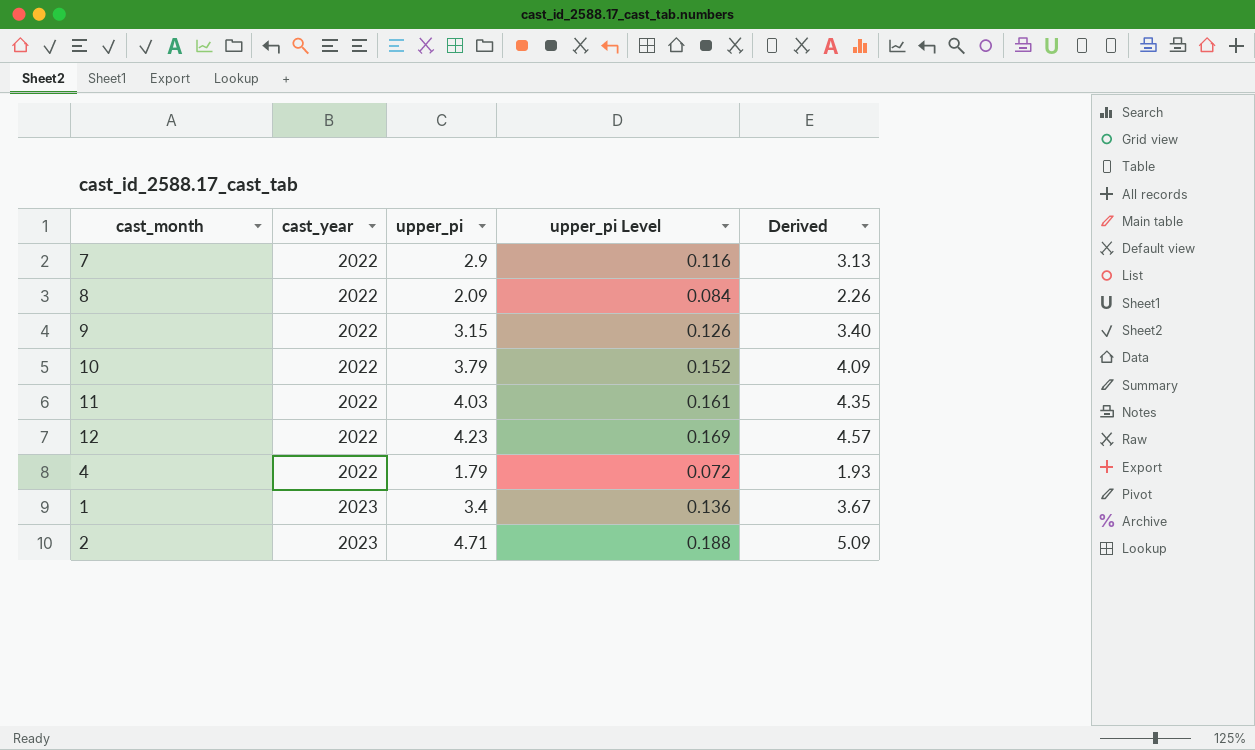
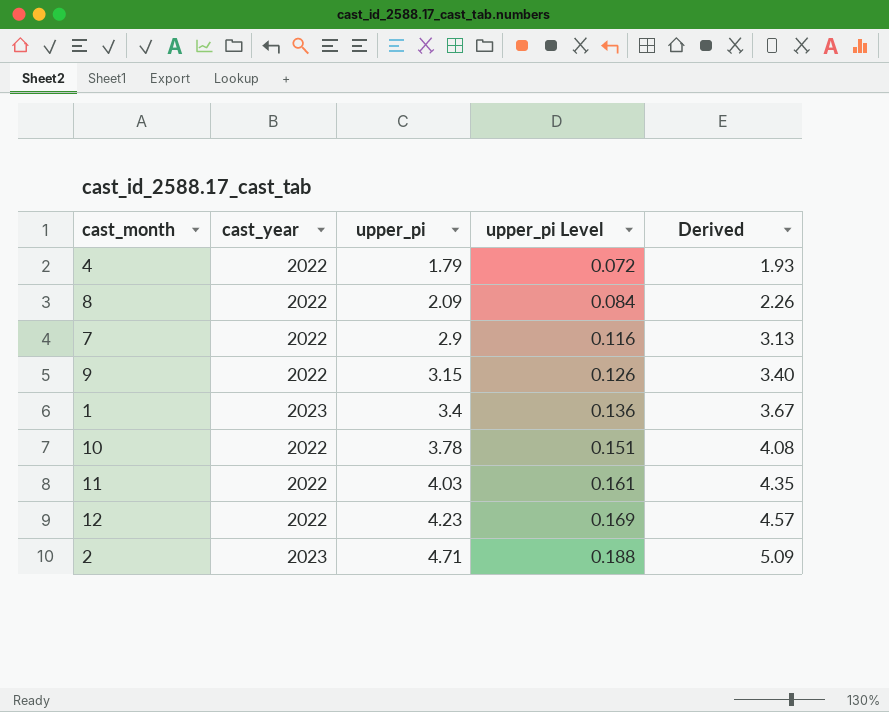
row order: cast_year ascending -> upper_pi ascending
10 | upper_pi: 3.79 -> 3.78
10 | upper_pi Level: 0.152 -> 0.151
10 | Derived: 4.09 -> 4.08

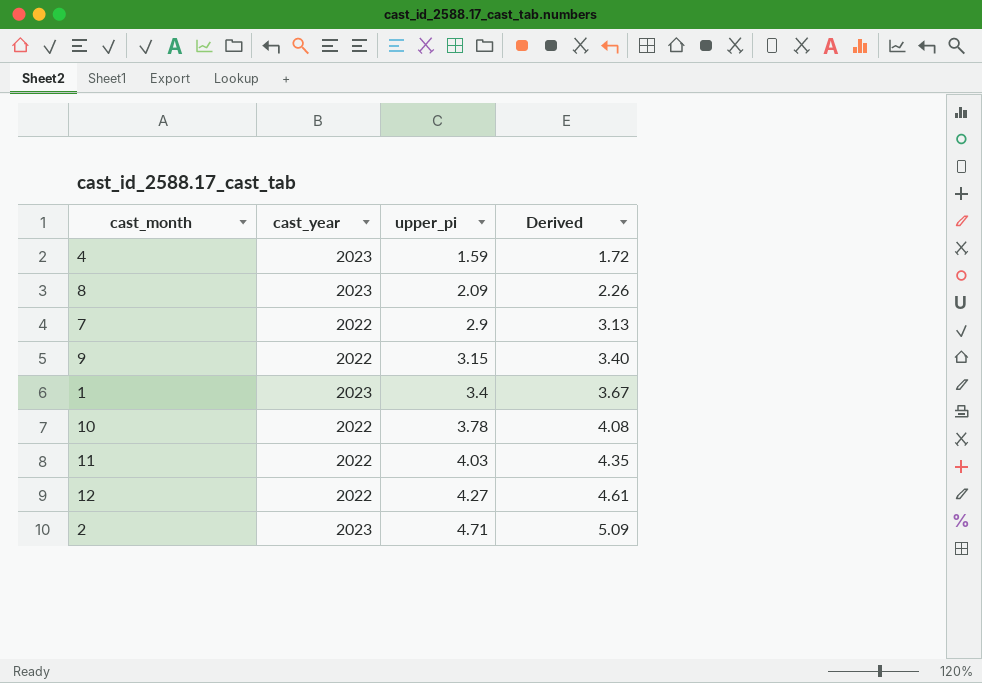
column upper_pi Level | formula: [upper_pi] * 0.04 -> none
4 | cast_year: 2022 -> 2023
4 | upper_pi: 1.79 -> 1.59
4 | Derived: 1.93 -> 1.72
8 | cast_year: 2022 -> 2023
12 | upper_pi: 4.23 -> 4.27
12 | Derived: 4.57 -> 4.61

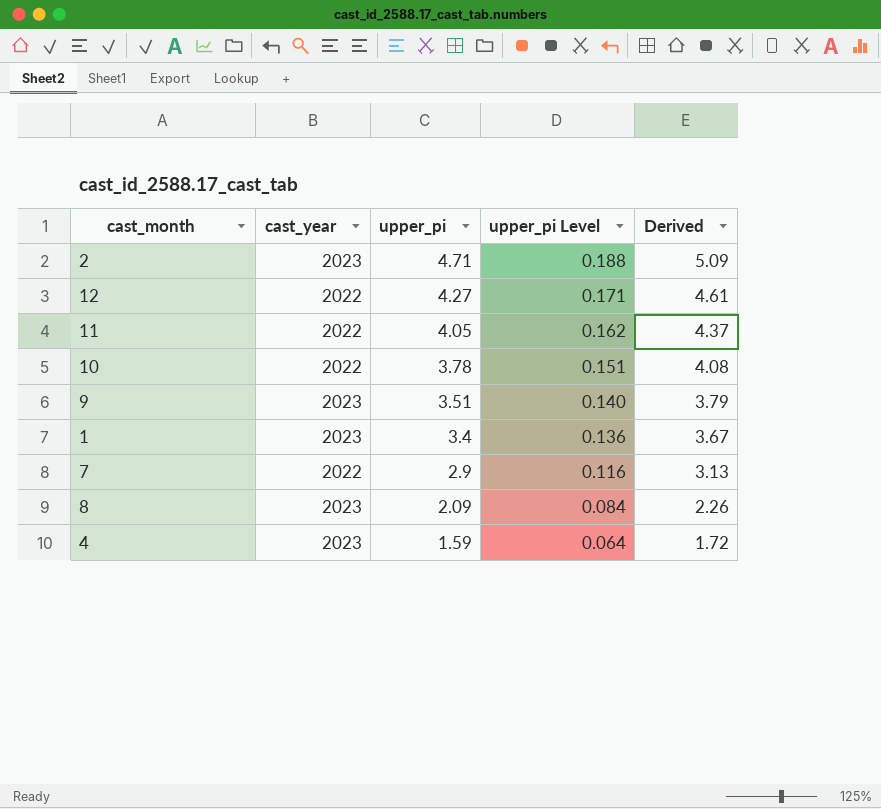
row order: upper_pi ascending -> upper_pi descending
column upper_pi Level | formula: none -> [upper_pi] * 0.04
11 | upper_pi: 4.03 -> 4.05
11 | Derived: 4.35 -> 4.37
9 | cast_year: 2022 -> 2023
9 | upper_pi: 3.15 -> 3.51
9 | Derived: 3.40 -> 3.79

